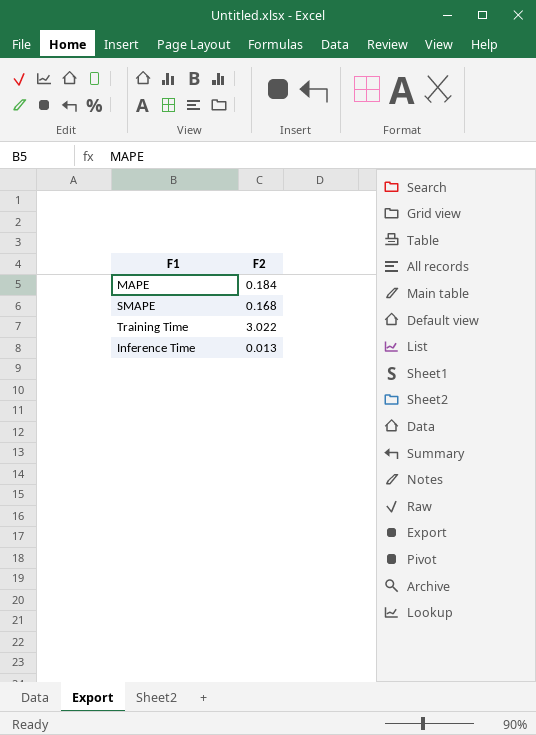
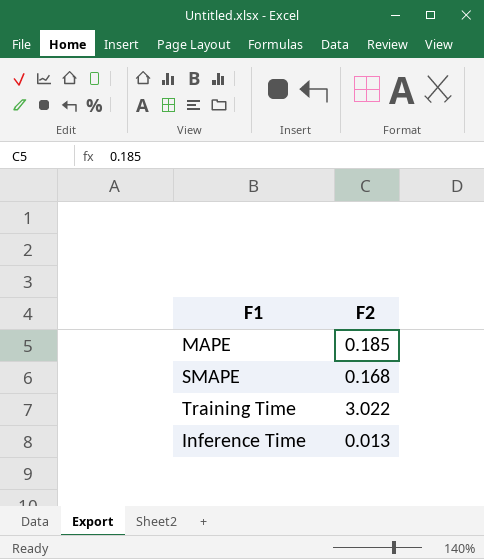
MAPE | F2: 0.184 -> 0.185

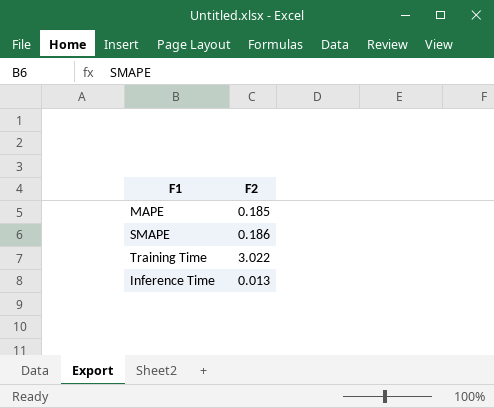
SMAPE | F2: 0.168 -> 0.186

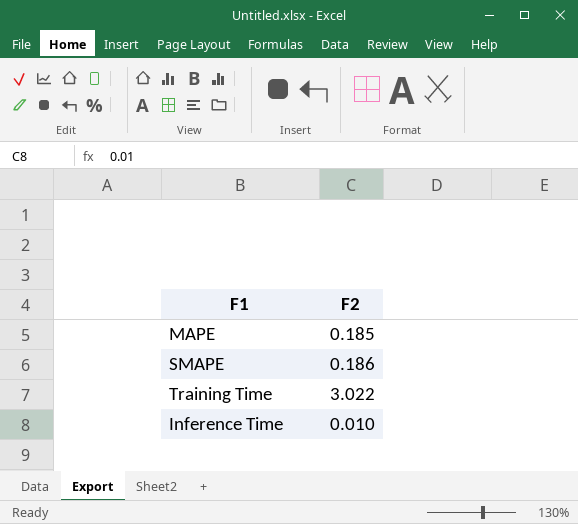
Inference Time | F2: 0.013 -> 0.010

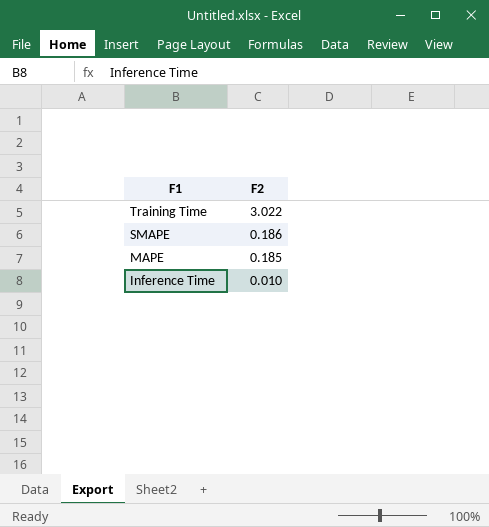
row order: none -> F1 descending

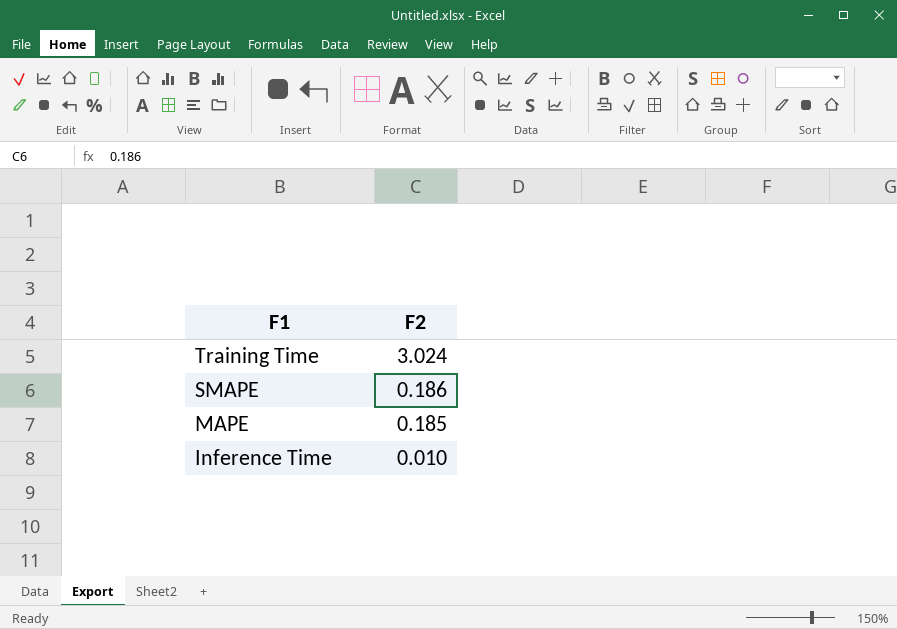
Training Time | F2: 3.022 -> 3.024

